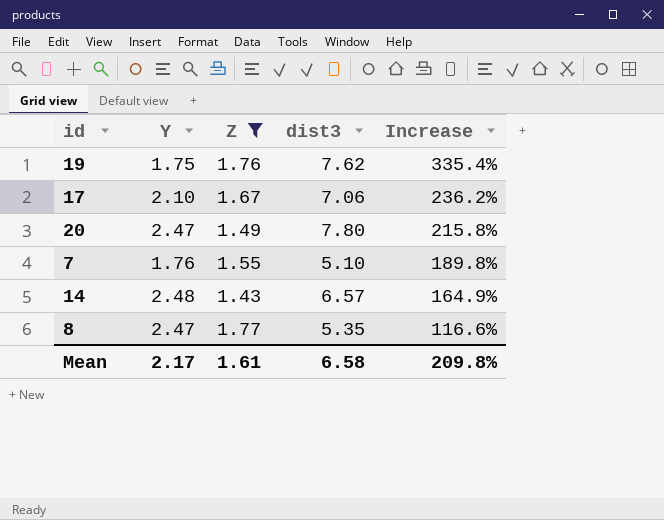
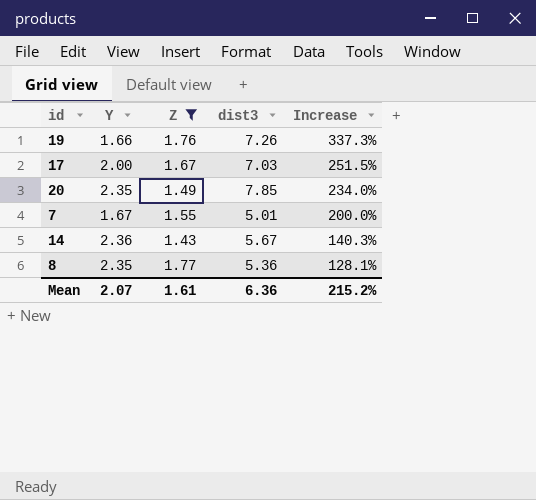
19 | Y: 1.75 -> 1.66
19 | dist3: 7.62 -> 7.26
19 | Increase: 335.4% -> 337.3%
17 | Y: 2.10 -> 2.00
17 | dist3: 7.06 -> 7.03
17 | Increase: 236.2% -> 251.5%
20 | Y: 2.47 -> 2.35
20 | dist3: 7.80 -> 7.85
20 | Increase: 215.8% -> 234.0%
7 | Y: 1.76 -> 1.67
7 | dist3: 5.10 -> 5.01
7 | Increase: 189.8% -> 200.0%
14 | Y: 2.48 -> 2.36
14 | dist3: 6.57 -> 5.67
14 | Increase: 164.9% -> 140.3%
8 | Y: 2.47 -> 2.35
8 | dist3: 5.35 -> 5.36
8 | Increase: 116.6% -> 128.1%
Mean | Y: 2.17 -> 2.07
Mean | dist3: 6.58 -> 6.36
Mean | Increase: 209.8% -> 215.2%

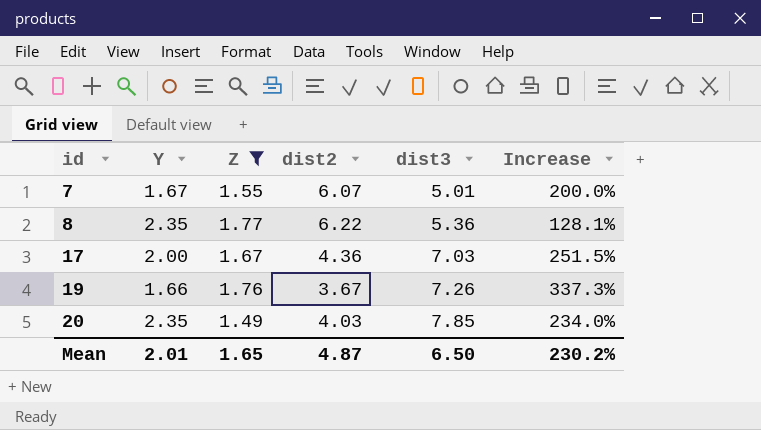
row order: Increase descending -> id ascending
column dist2 | position: none -> 4
row 14: 2.36 | 1.43 | 5.67 | 140.3% -> none
Mean | Y: 2.07 -> 2.01
Mean | Z: 1.61 -> 1.65
Mean | dist3: 6.36 -> 6.50
Mean | Increase: 215.2% -> 230.2%

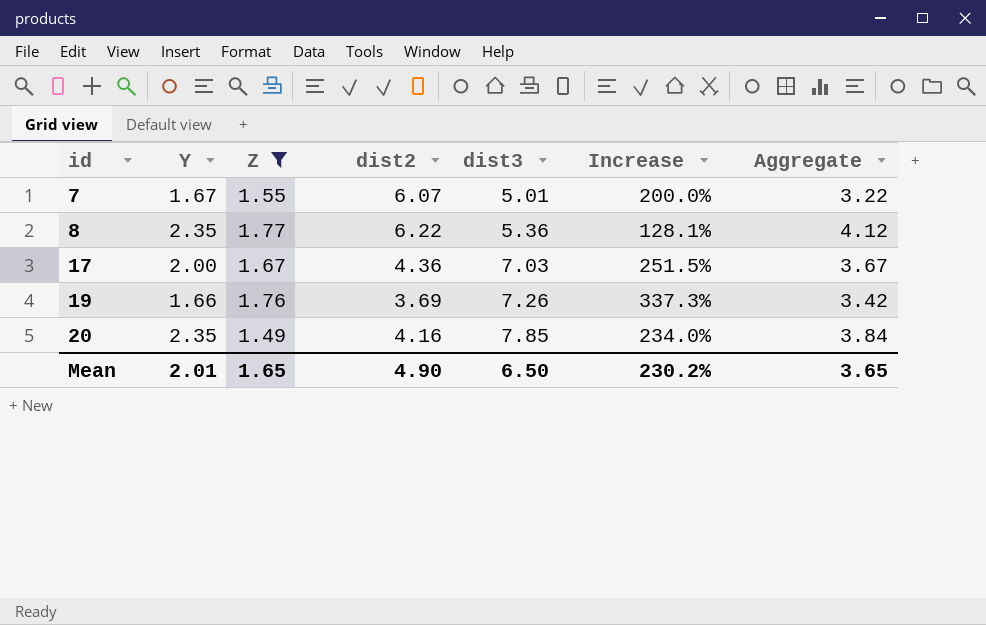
column Aggregate | formula: none -> [Y] + [Z]
19 | dist2: 3.67 -> 3.69
20 | dist2: 4.03 -> 4.16
Mean | dist2: 4.87 -> 4.90

